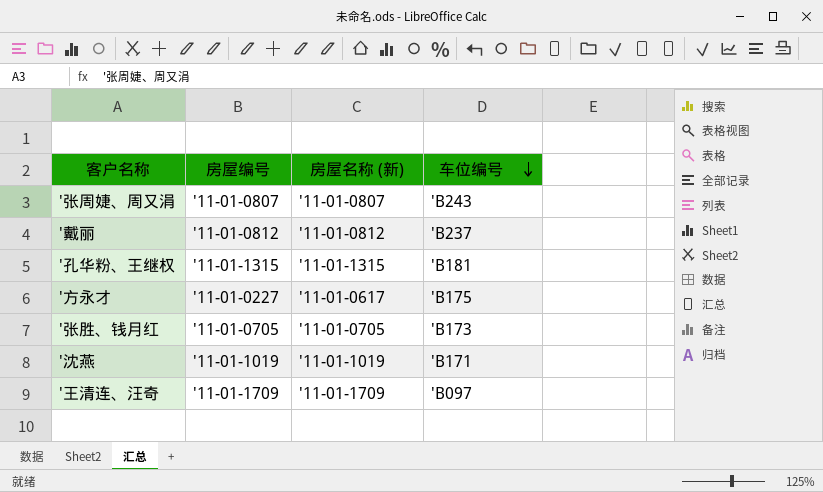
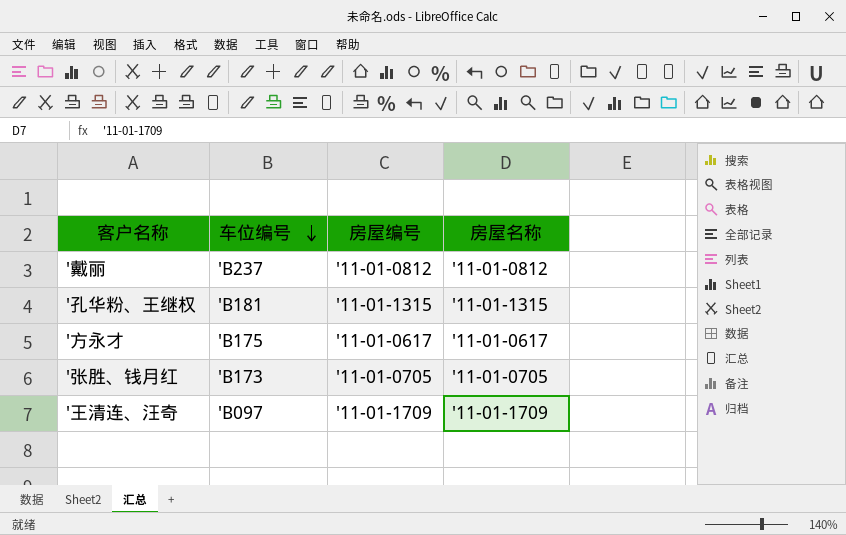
column 车位编号 | position: 4 -> 2
column name: 房屋名称 (新) -> 房屋名称
row '张周婕、周又涓: '11-01-0807 | '11-01-0807 | 'B243 -> none
row '沈燕: '11-01-1019 | '11-01-1019 | 'B171 -> none
'方永才 | 房屋编号: '11-01-0227 -> '11-01-0617

